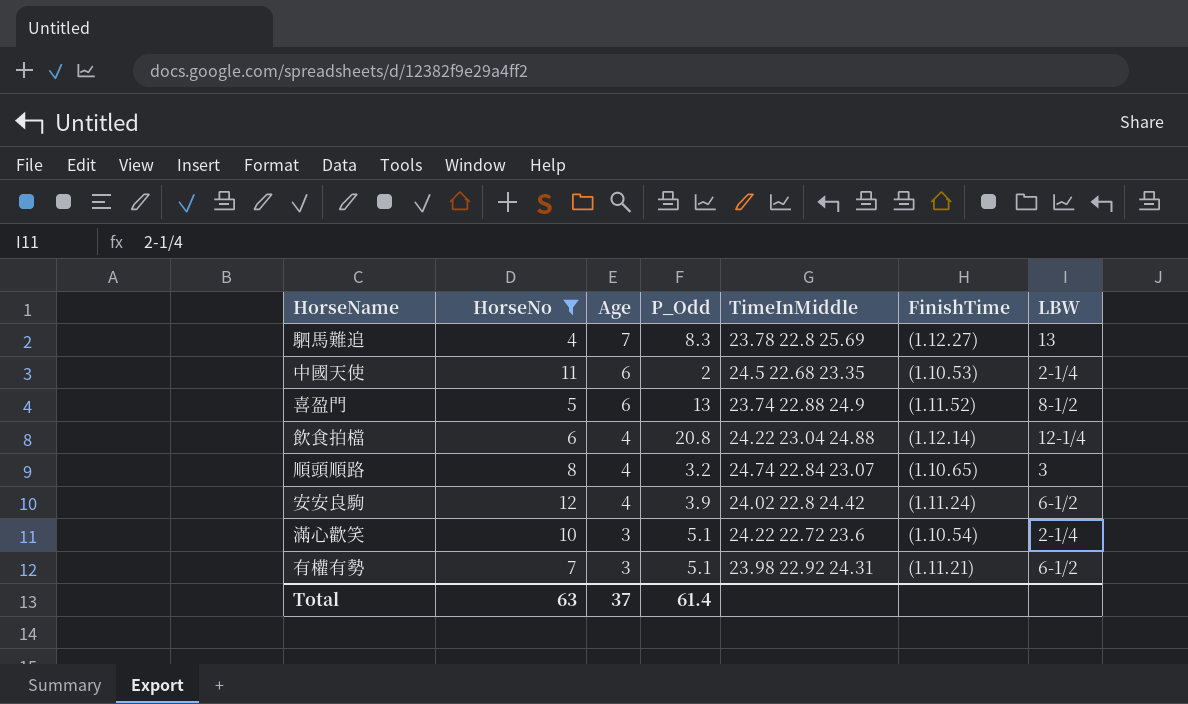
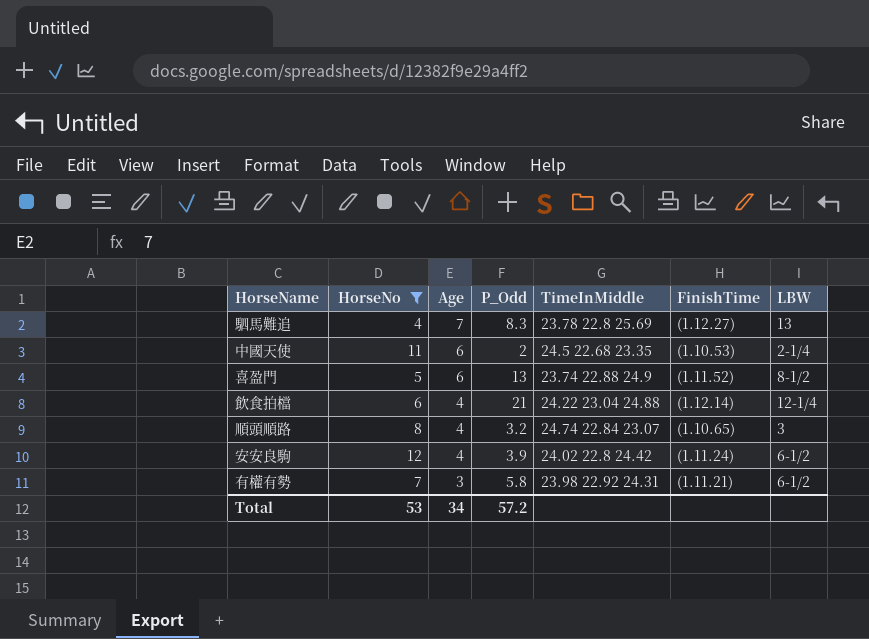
row 滿心歡笑: 10 | 3 | 5.1 | 24.22 22.72 23.6 | (1.10.54) | 2-1/4 -> none
飲食拍檔 | P_Odd: 20.8 -> 21
有權有勢 | P_Odd: 5.1 -> 5.8
Total | HorseNo: 63 -> 53
Total | Age: 37 -> 34
Total | P_Odd: 61.4 -> 57.2

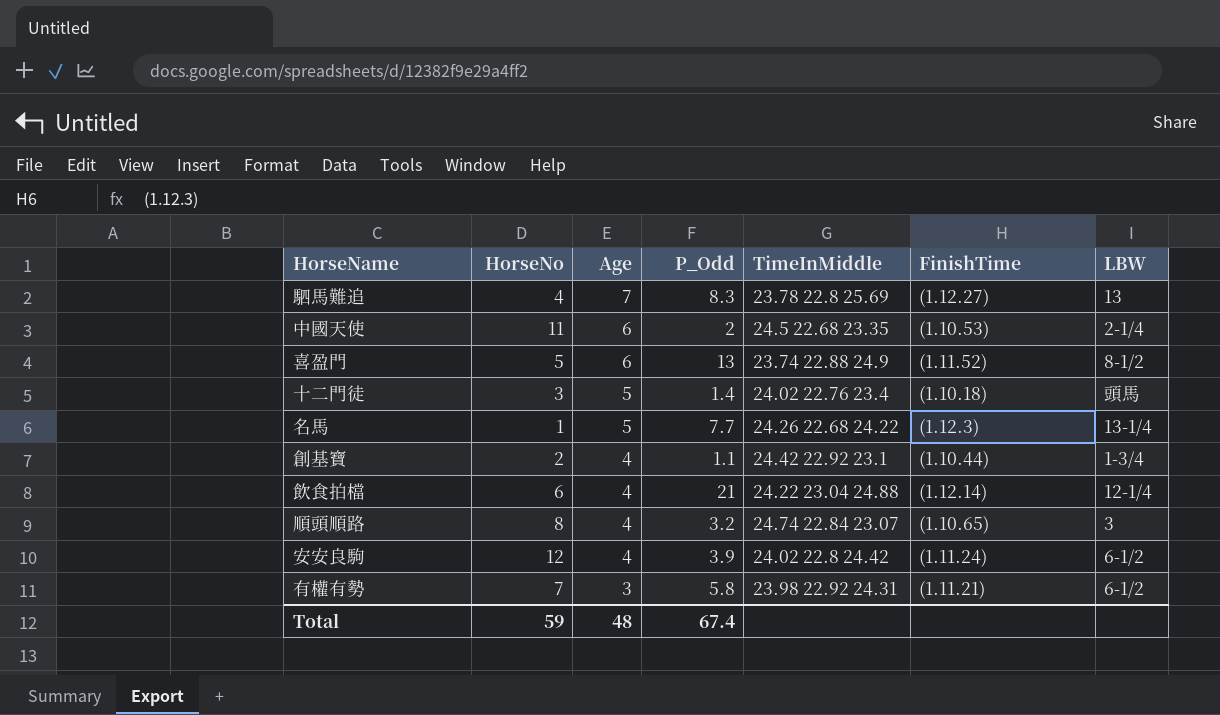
filter: HorseNo >= 4 -> none
Total | HorseNo: 53 -> 59
Total | Age: 34 -> 48
Total | P_Odd: 57.2 -> 67.4

